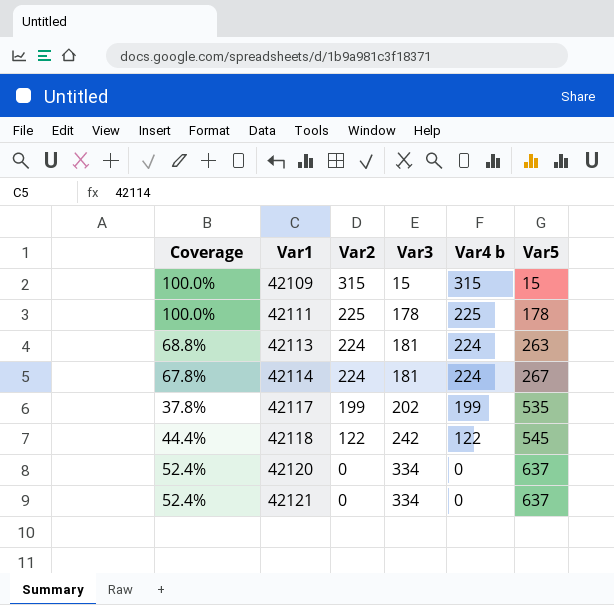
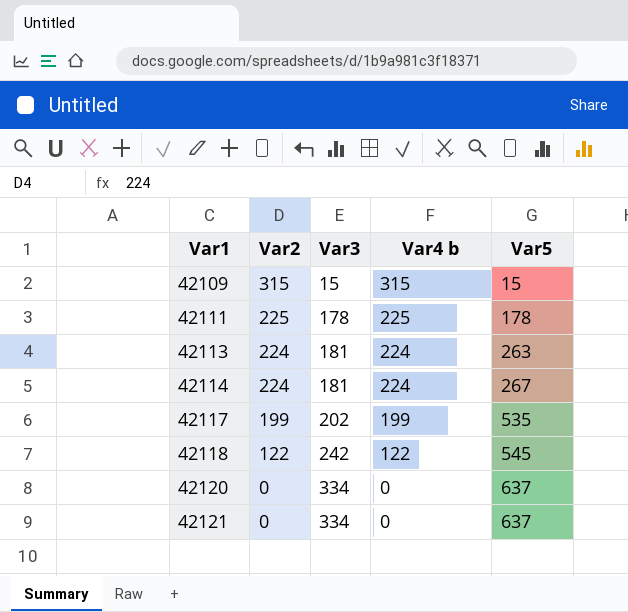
column Coverage | formula: [Var3] / [Var5] -> none

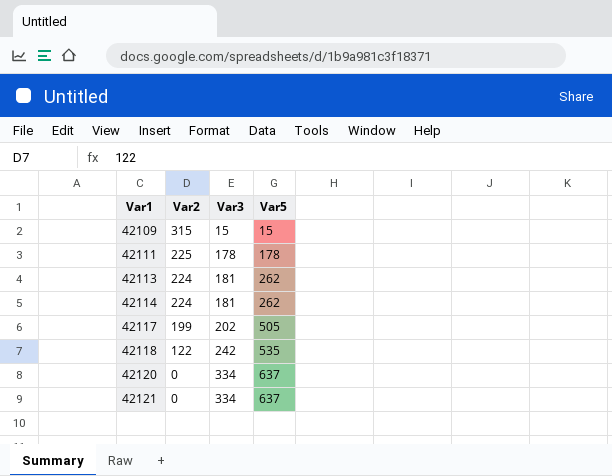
column Var4 b | position: 4 -> none
42113 | Var5: 263 -> 262
42114 | Var5: 267 -> 262
42117 | Var5: 535 -> 505
42118 | Var5: 545 -> 535

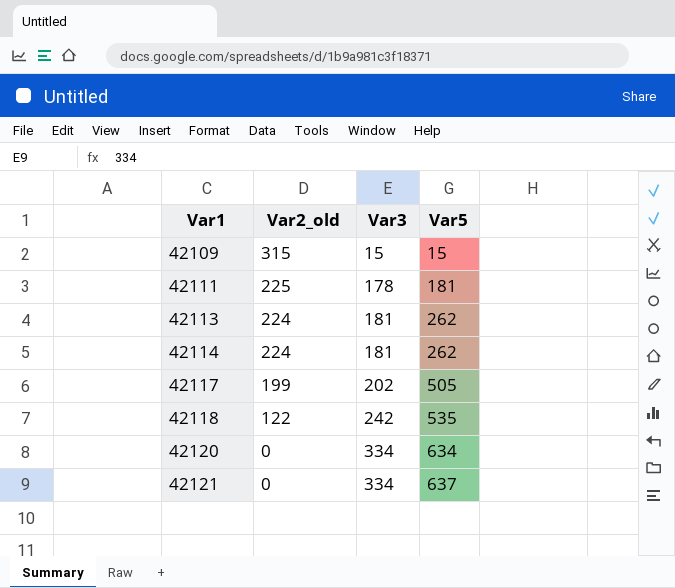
column name: Var2 -> Var2_old
42111 | Var5: 178 -> 181
42120 | Var5: 637 -> 634

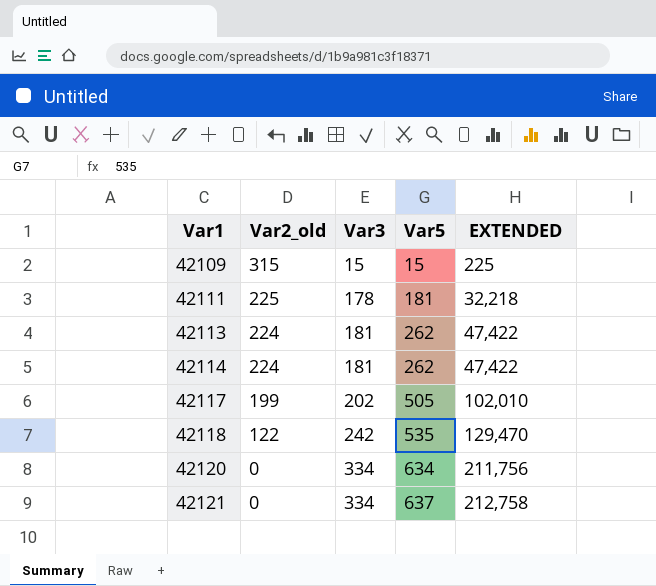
column EXTENDED | formula: none -> [Var3] * [Var5]

